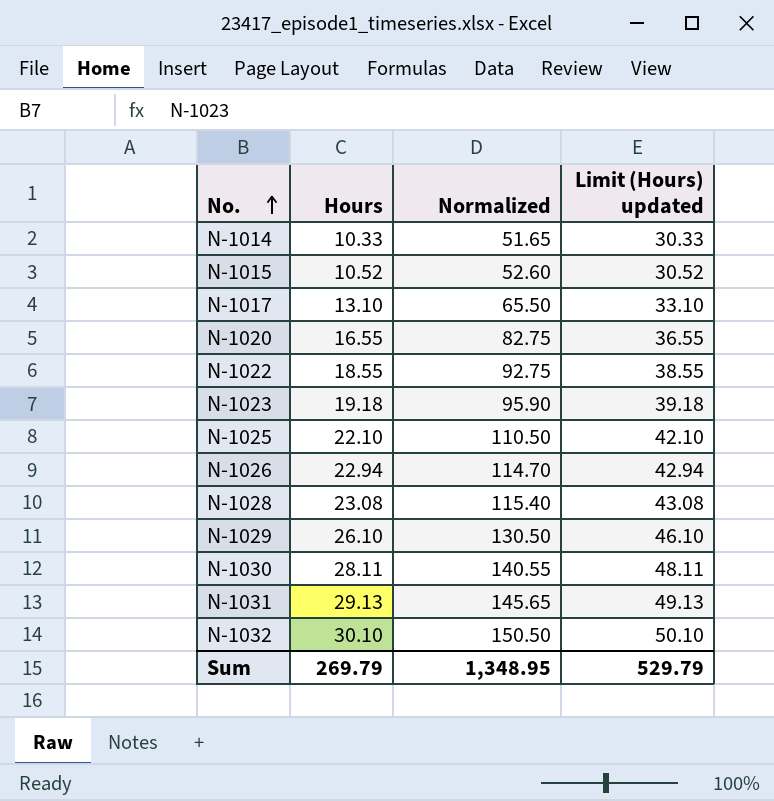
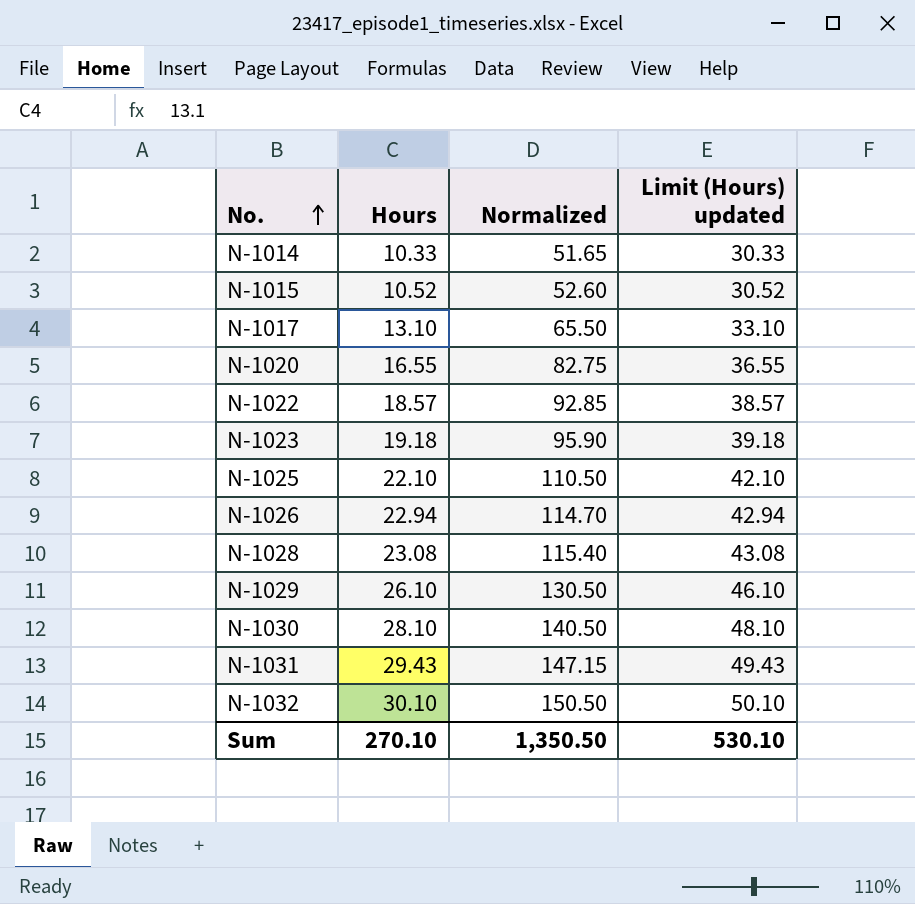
N-1022 | Hours: 18.55 -> 18.57
N-1022 | Normalized: 92.75 -> 92.85
N-1022 | Limit (Hours) updated: 38.55 -> 38.57
N-1030 | Hours: 28.11 -> 28.10
N-1030 | Normalized: 140.55 -> 140.50
N-1030 | Limit (Hours) updated: 48.11 -> 48.10
N-1031 | Hours: 29.13 -> 29.43
N-1031 | Normalized: 145.65 -> 147.15
N-1031 | Limit (Hours) updated: 49.13 -> 49.43
Sum | Hours: 269.79 -> 270.10
Sum | Normalized: 1,348.95 -> 1,350.50
Sum | Limit (Hours) updated: 529.79 -> 530.10

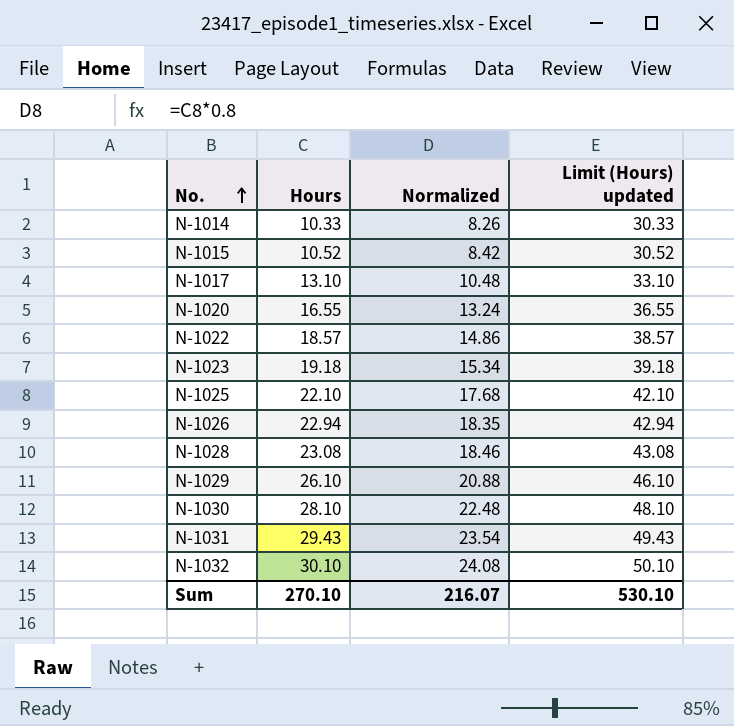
column Normalized | formula: [Hours] * 5 -> [Hours] * 0.8
Sum | Normalized: 1,350.50 -> 216.07

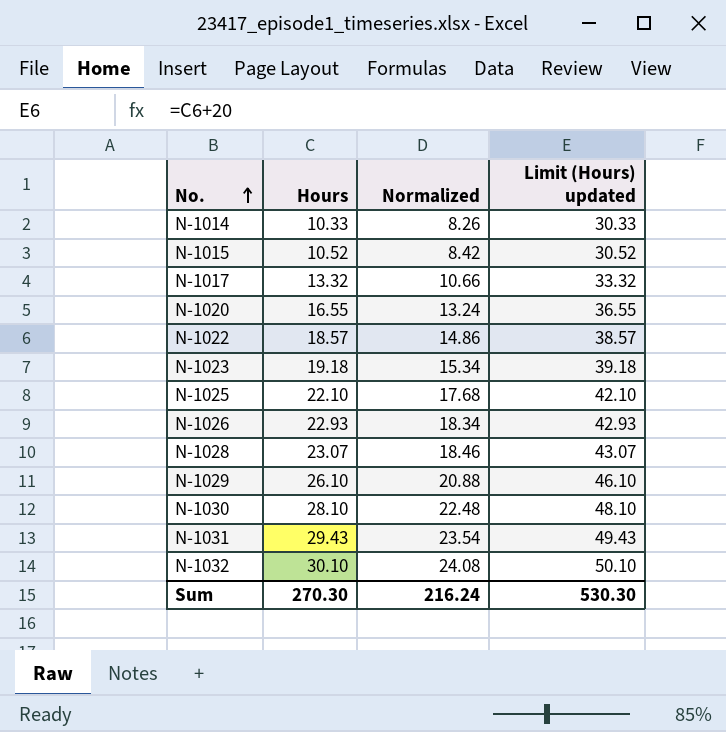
N-1017 | Hours: 13.10 -> 13.32
N-1017 | Normalized: 10.48 -> 10.66
N-1017 | Limit (Hours) updated: 33.10 -> 33.32
N-1026 | Hours: 22.94 -> 22.93
N-1026 | Normalized: 18.35 -> 18.34
N-1026 | Limit (Hours) updated: 42.94 -> 42.93
N-1028 | Hours: 23.08 -> 23.07
N-1028 | Limit (Hours) updated: 43.08 -> 43.07
Sum | Hours: 270.10 -> 270.30
Sum | Normalized: 216.07 -> 216.24
Sum | Limit (Hours) updated: 530.10 -> 530.30

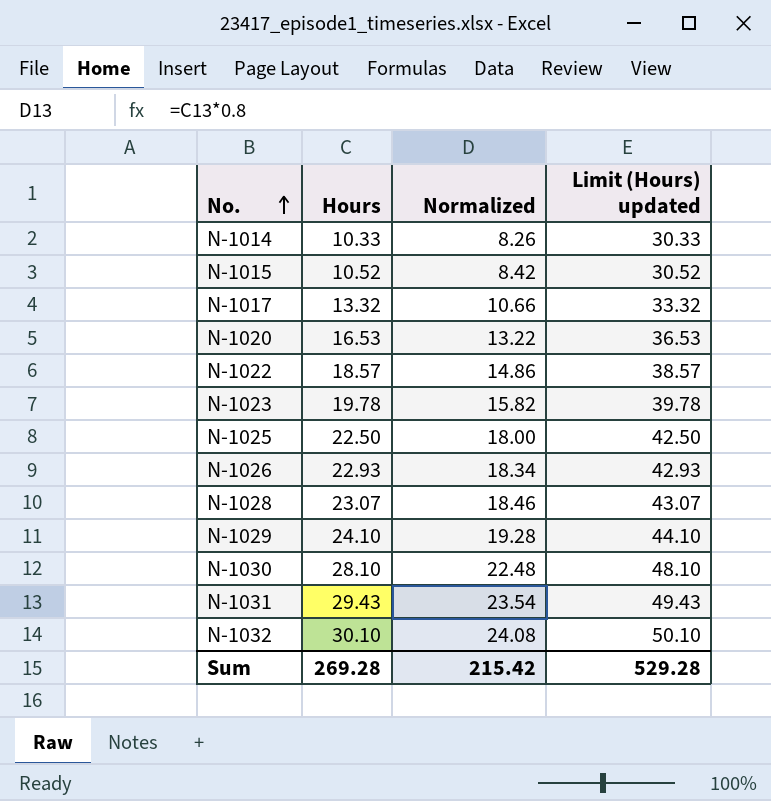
N-1020 | Hours: 16.55 -> 16.53
N-1020 | Normalized: 13.24 -> 13.22
N-1020 | Limit (Hours) updated: 36.55 -> 36.53
N-1023 | Hours: 19.18 -> 19.78
N-1023 | Normalized: 15.34 -> 15.82
N-1023 | Limit (Hours) updated: 39.18 -> 39.78
N-1025 | Hours: 22.10 -> 22.50
N-1025 | Normalized: 17.68 -> 18.00
N-1025 | Limit (Hours) updated: 42.10 -> 42.50
N-1029 | Hours: 26.10 -> 24.10
N-1029 | Normalized: 20.88 -> 19.28
N-1029 | Limit (Hours) updated: 46.10 -> 44.10
Sum | Hours: 270.30 -> 269.28
Sum | Normalized: 216.24 -> 215.42
Sum | Limit (Hours) updated: 530.30 -> 529.28

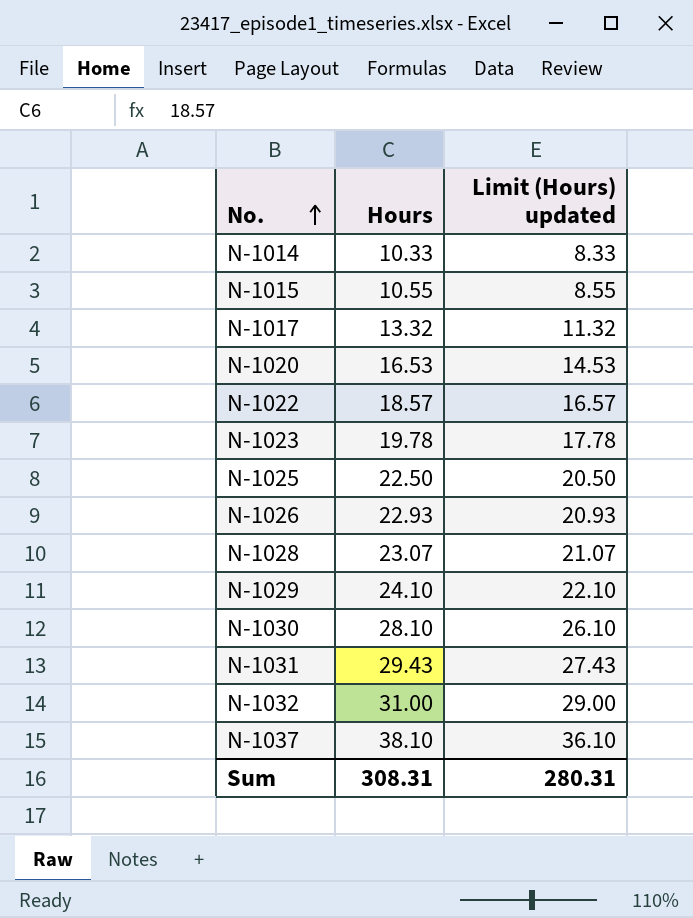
column Normalized | formula: [Hours] * 0.8 -> none
column Limit (Hours) updated | formula: [Hours] + 20 -> [Hours] - 2
N-1015 | Hours: 10.52 -> 10.55
N-1032 | Hours: 30.10 -> 31.00
row N-1037: none -> 38.10 | 36.10
Sum | Hours: 269.28 -> 308.31
Sum | Limit (Hours) updated: 529.28 -> 280.31

